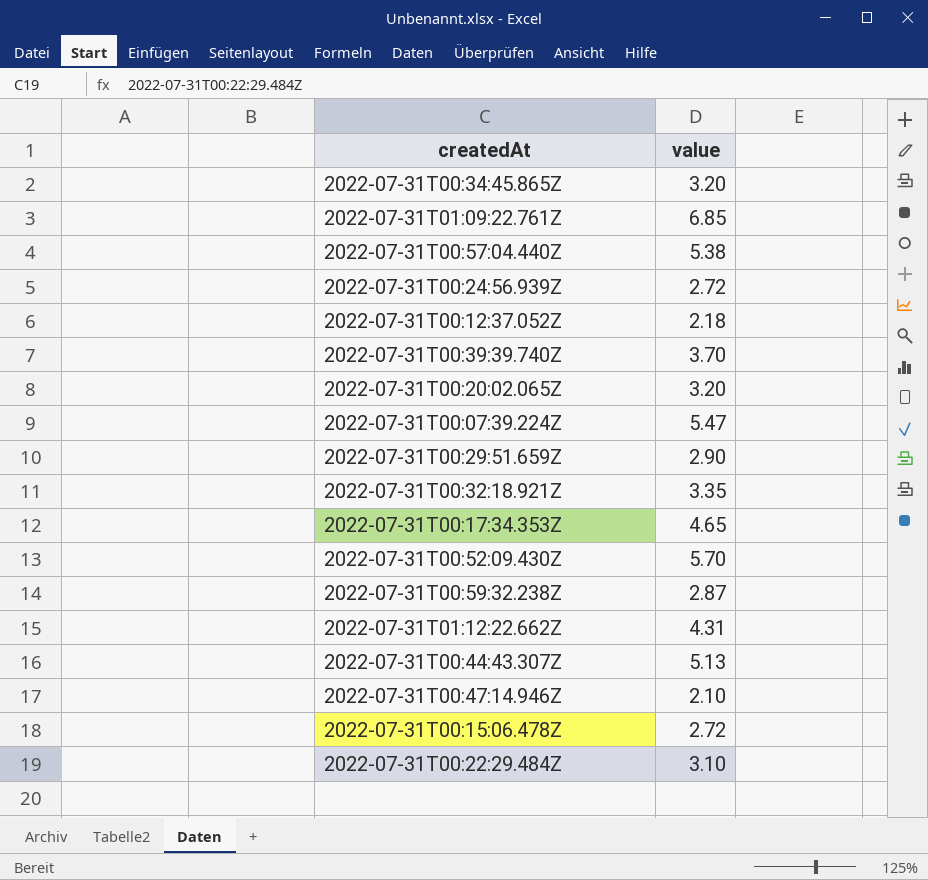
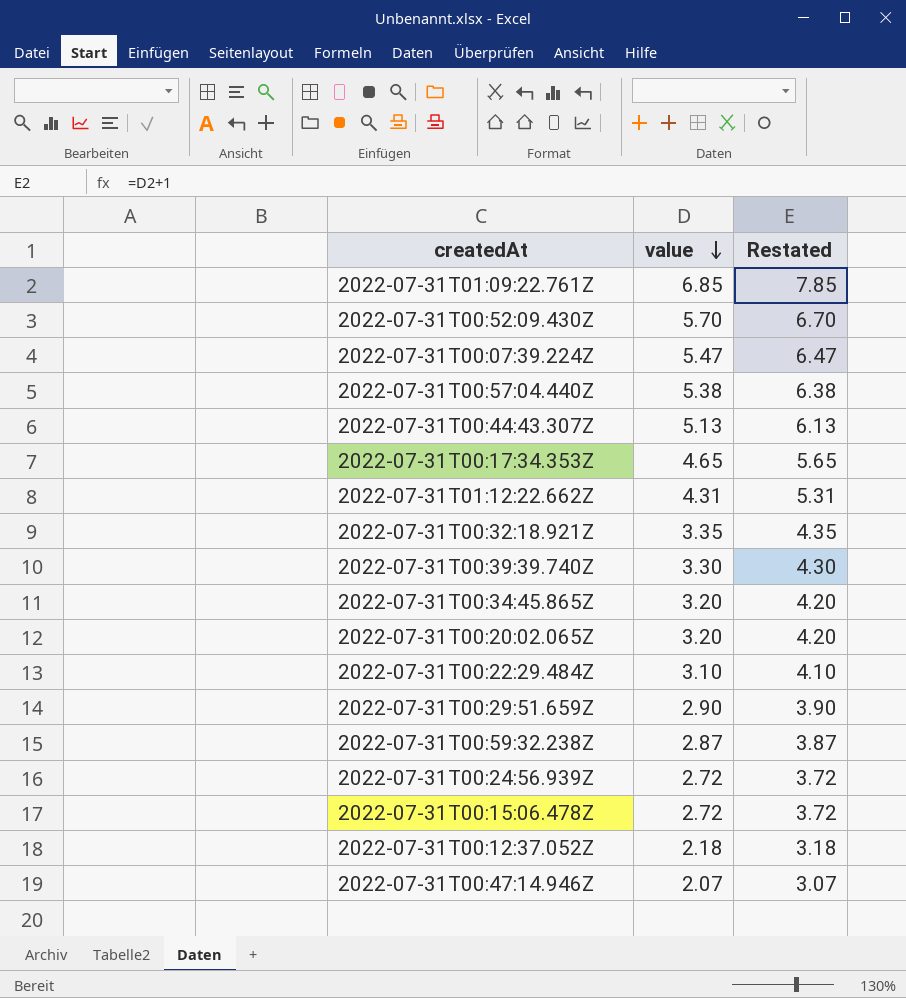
row order: none -> value descending
column Restated | formula: none -> [value] + 1
2022-07-31T00:39:39.740Z | value: 3.70 -> 3.30
2022-07-31T00:47:14.946Z | value: 2.10 -> 2.07

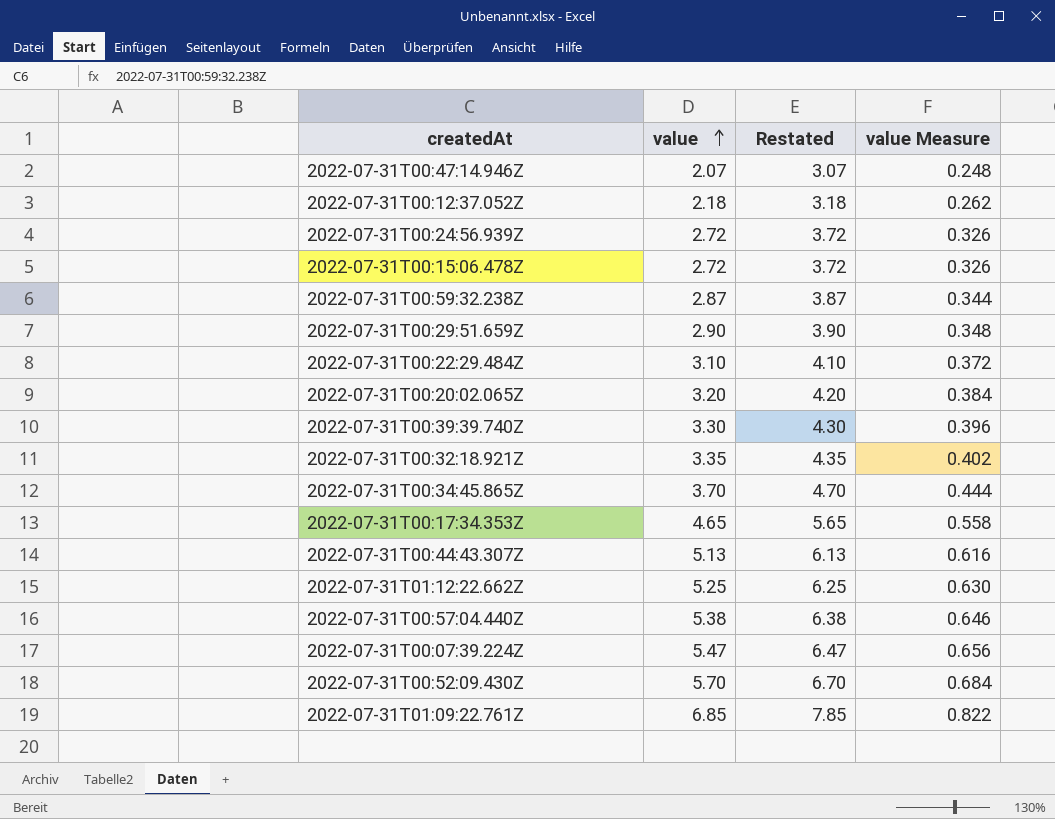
row order: value descending -> value ascending
column value Measure | formula: none -> [value] * 0.12
2022-07-31T00:34:45.865Z | value: 3.20 -> 3.70
2022-07-31T00:34:45.865Z | Restated: 4.20 -> 4.70
2022-07-31T01:12:22.662Z | value: 4.31 -> 5.25
2022-07-31T01:12:22.662Z | Restated: 5.31 -> 6.25

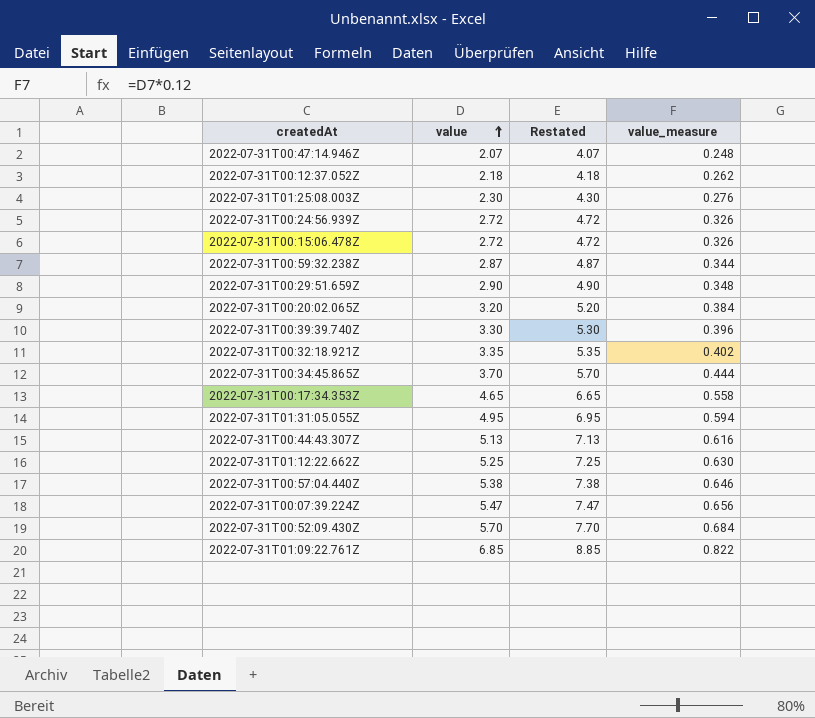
column Restated | formula: [value] + 1 -> [value] + 2
column name: value Measure -> value_measure
row 2022-07-31T00:22:29.484Z: 3.10 | 4.10 | 0.372 -> none
row 2022-07-31T01:25:08.003Z: none -> 2.30 | 4.30 | 0.276
row 2022-07-31T01:31:05.055Z: none -> 4.95 | 6.95 | 0.594

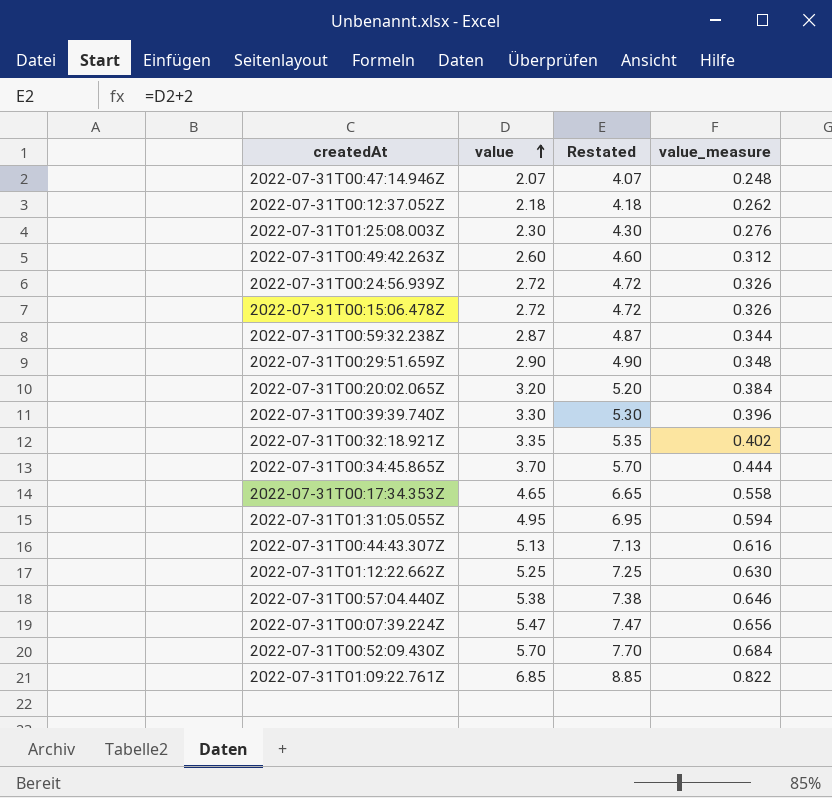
row 2022-07-31T00:49:42.263Z: none -> 2.60 | 4.60 | 0.312

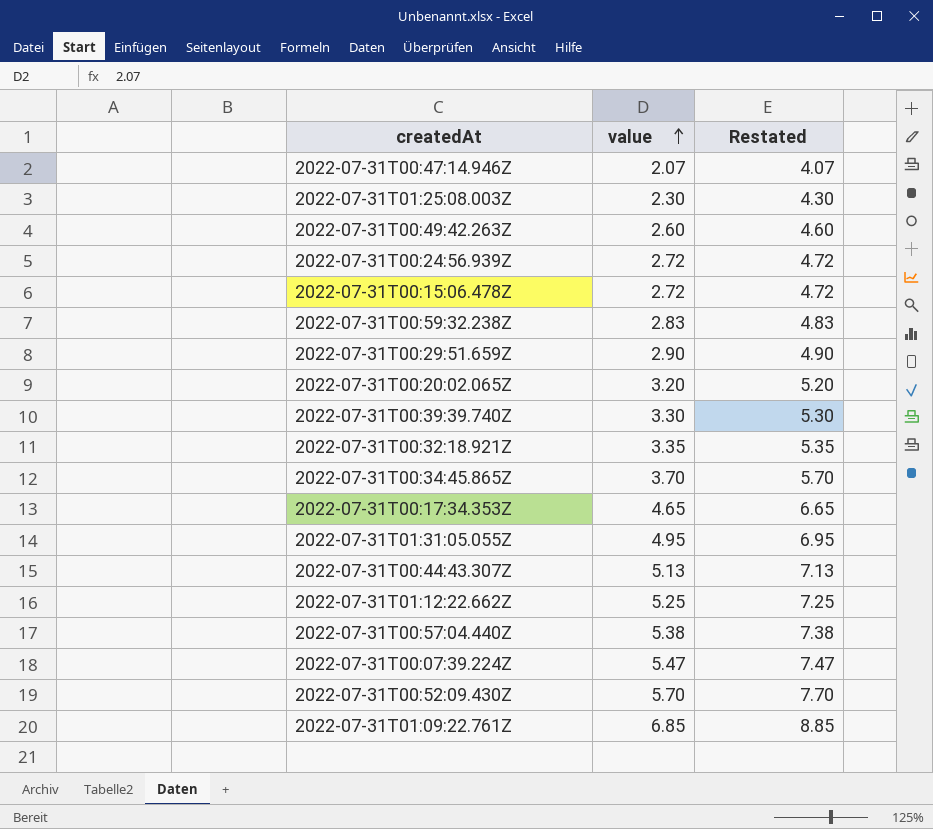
column value_measure | formula: [value] * 0.12 -> none
row 2022-07-31T00:12:37.052Z: 2.18 | 4.18 | 0.262 -> none
2022-07-31T00:59:32.238Z | value: 2.87 -> 2.83
2022-07-31T00:59:32.238Z | Restated: 4.87 -> 4.83

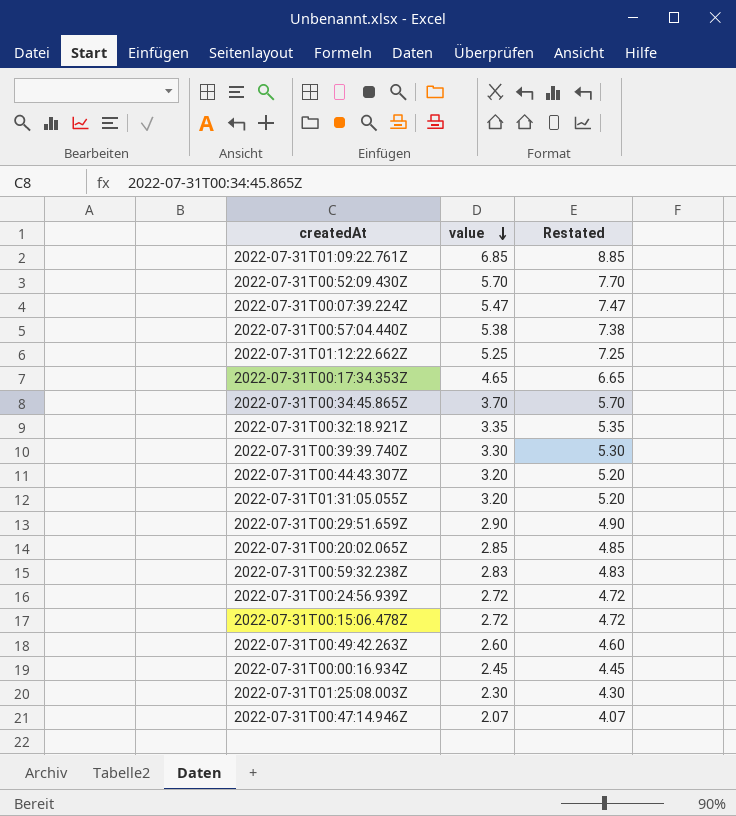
row order: value ascending -> value descending
2022-07-31T00:44:43.307Z | value: 5.13 -> 3.20
2022-07-31T00:44:43.307Z | Restated: 7.13 -> 5.20
2022-07-31T01:31:05.055Z | value: 4.95 -> 3.20
2022-07-31T01:31:05.055Z | Restated: 6.95 -> 5.20
2022-07-31T00:20:02.065Z | value: 3.20 -> 2.85
2022-07-31T00:20:02.065Z | Restated: 5.20 -> 4.85
row 2022-07-31T00:00:16.934Z: none -> 2.45 | 4.45

